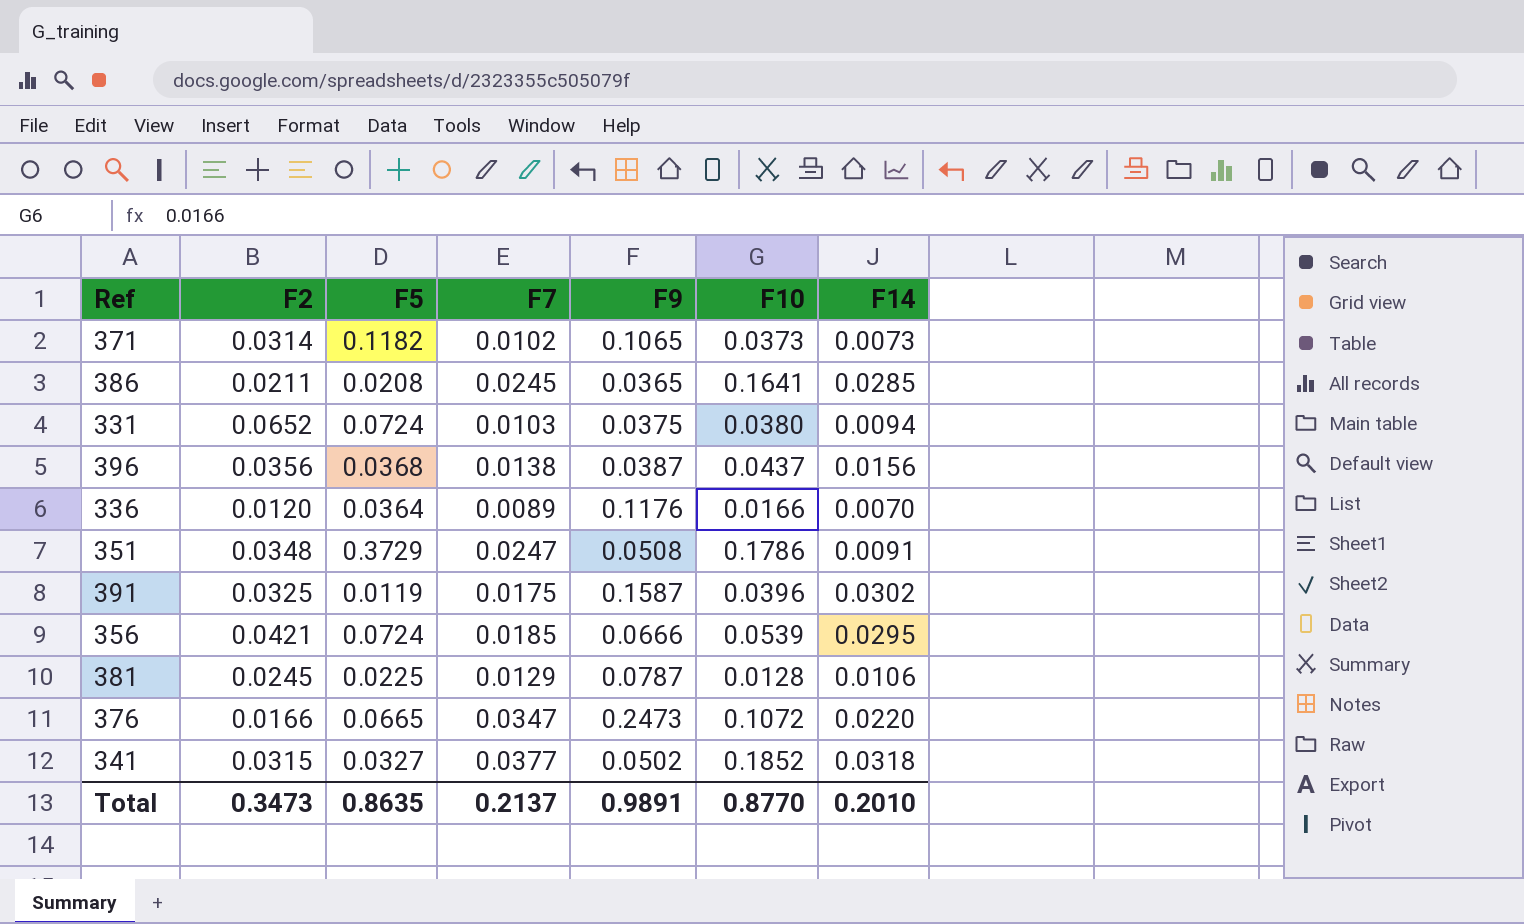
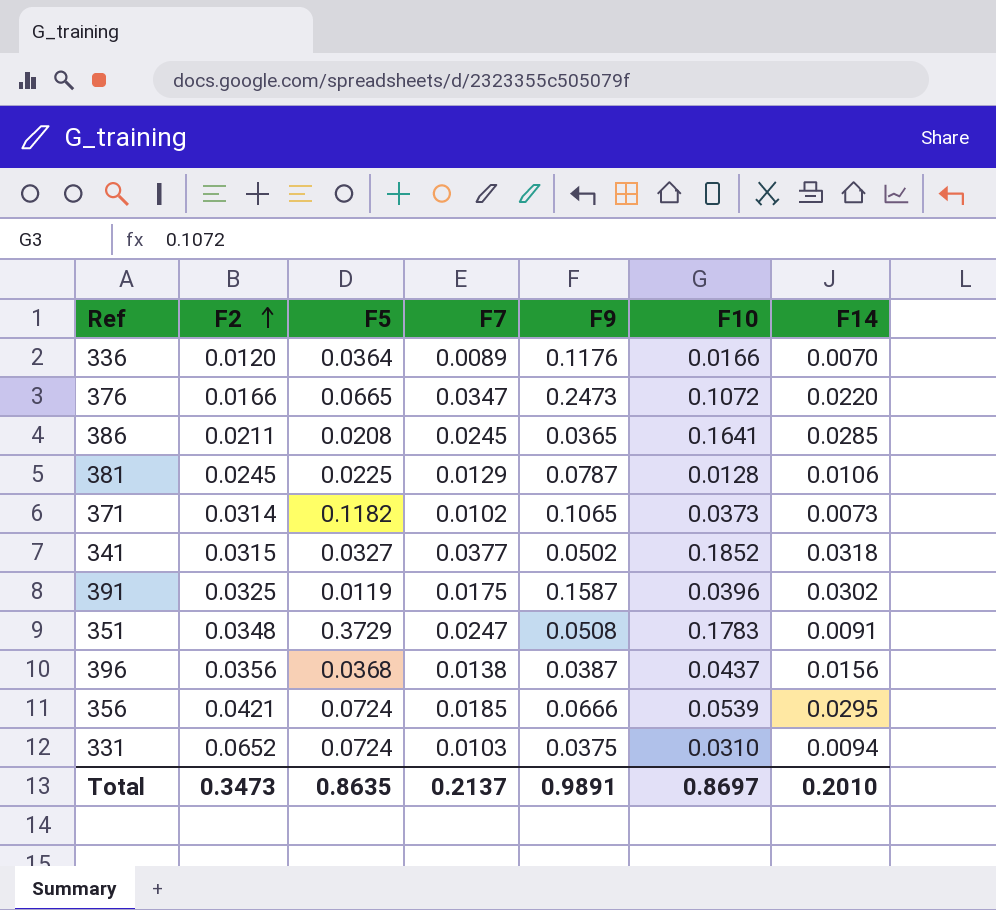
row order: none -> F2 ascending
351 | F10: 0.1786 -> 0.1783
331 | F10: 0.0380 -> 0.0310
Total | F10: 0.8770 -> 0.8697

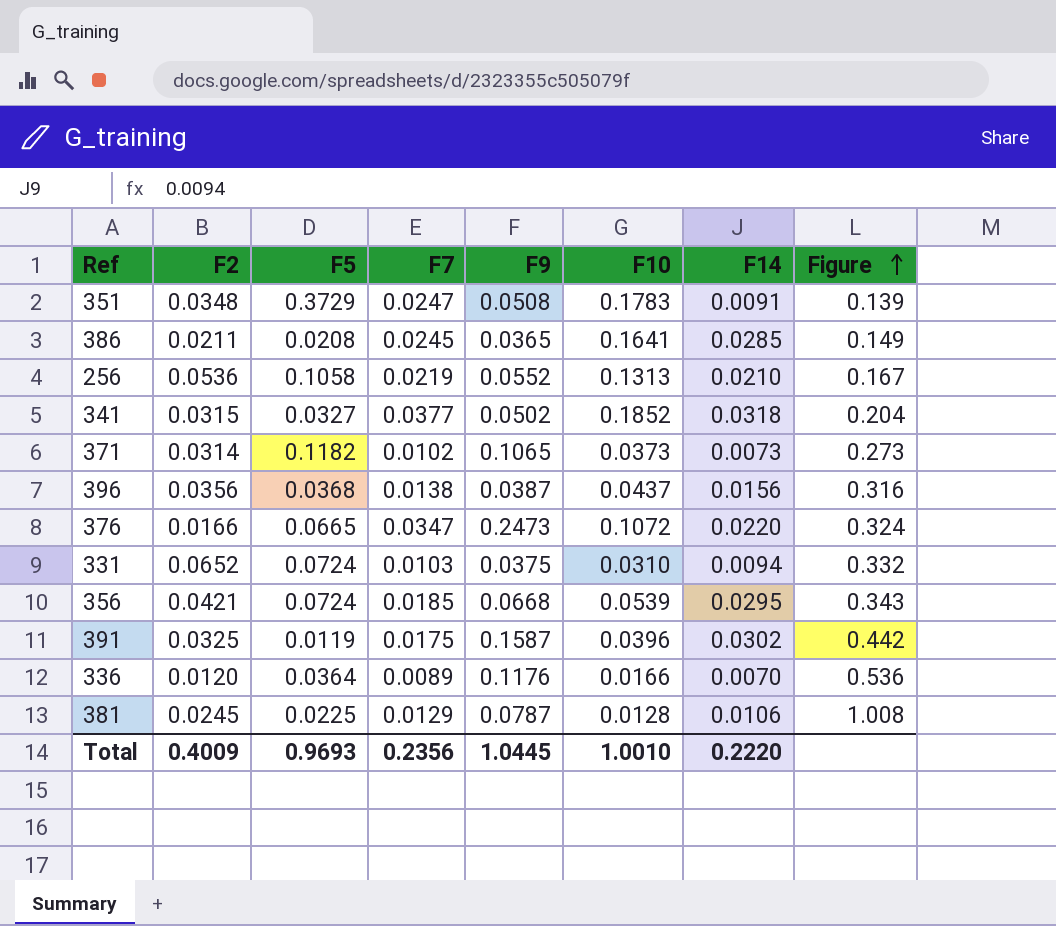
row order: F2 ascending -> Figure ascending
column Figure | formula: none -> [F7] / [F10]
row 256: none -> 0.0536 | 0.1058 | 0.0219 | 0.0552 | 0.1313 | 0.0210 | 0.167
356 | F9: 0.0666 -> 0.0668
Total | F2: 0.3473 -> 0.4009
Total | F5: 0.8635 -> 0.9693
Total | F7: 0.2137 -> 0.2356
Total | F9: 0.9891 -> 1.0445
Total | F10: 0.8697 -> 1.0010
Total | F14: 0.2010 -> 0.2220

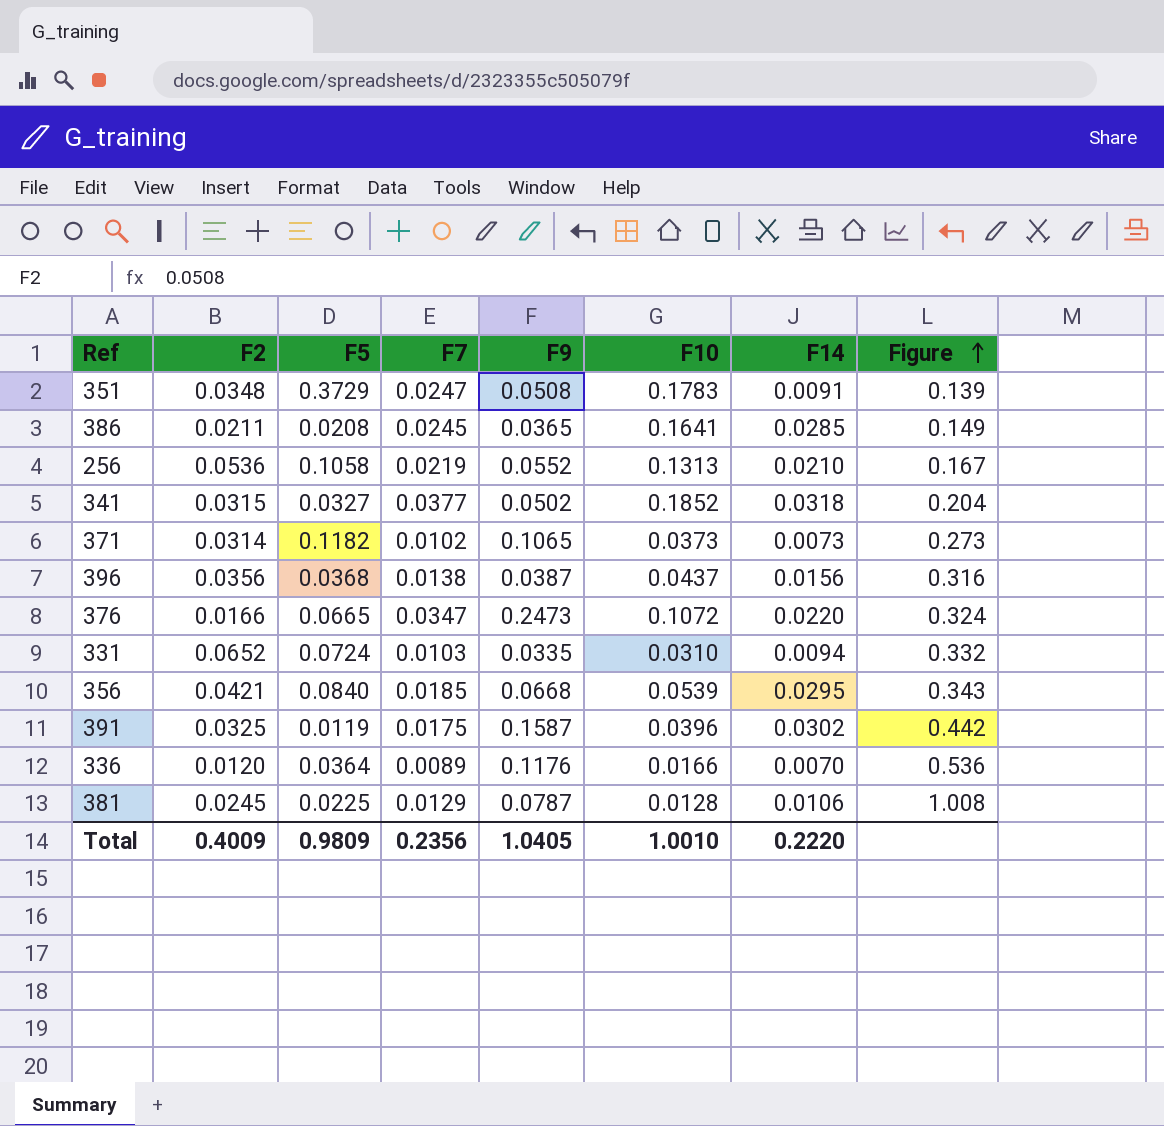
331 | F9: 0.0375 -> 0.0335
356 | F5: 0.0724 -> 0.0840
Total | F5: 0.9693 -> 0.9809
Total | F9: 1.0445 -> 1.0405

